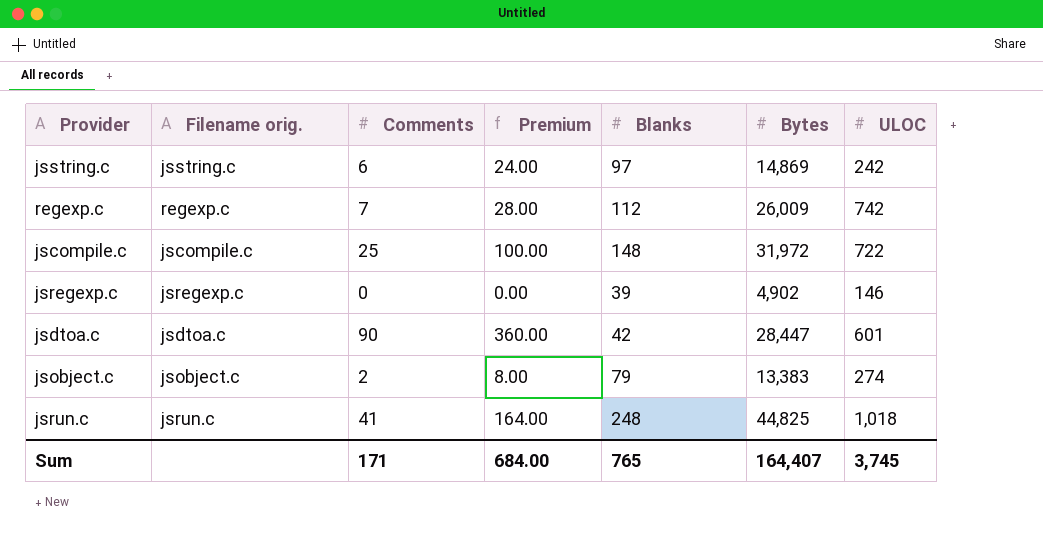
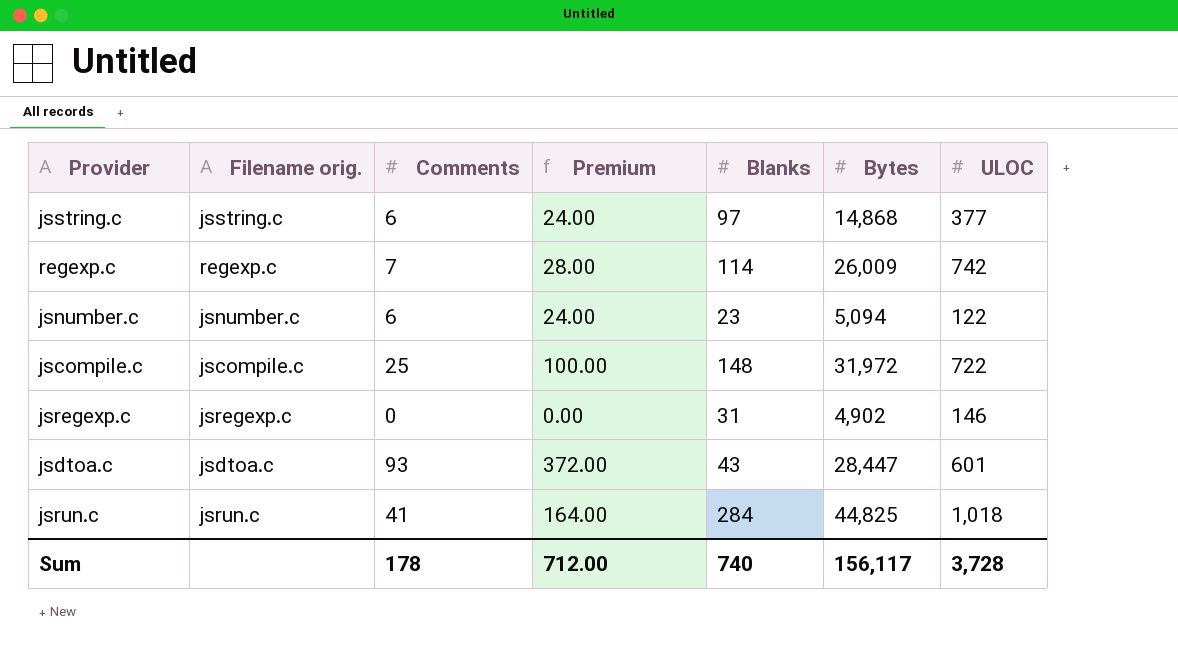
row jsobject.c: jsobject.c | 2 | 8.00 | 79 | 13,383 | 274 -> none
jsstring.c | Bytes: 14,869 -> 14,868
jsstring.c | ULOC: 242 -> 377
regexp.c | Blanks: 112 -> 114
row jsnumber.c: none -> jsnumber.c | 6 | 24.00 | 23 | 5,094 | 122
jsregexp.c | Blanks: 39 -> 31
jsdtoa.c | Comments: 90 -> 93
jsdtoa.c | Premium: 360.00 -> 372.00
jsdtoa.c | Blanks: 42 -> 43
jsrun.c | Blanks: 248 -> 284
Sum | Comments: 171 -> 178
Sum | Premium: 684.00 -> 712.00
Sum | Blanks: 765 -> 740
Sum | Bytes: 164,407 -> 156,117
Sum | ULOC: 3,745 -> 3,728

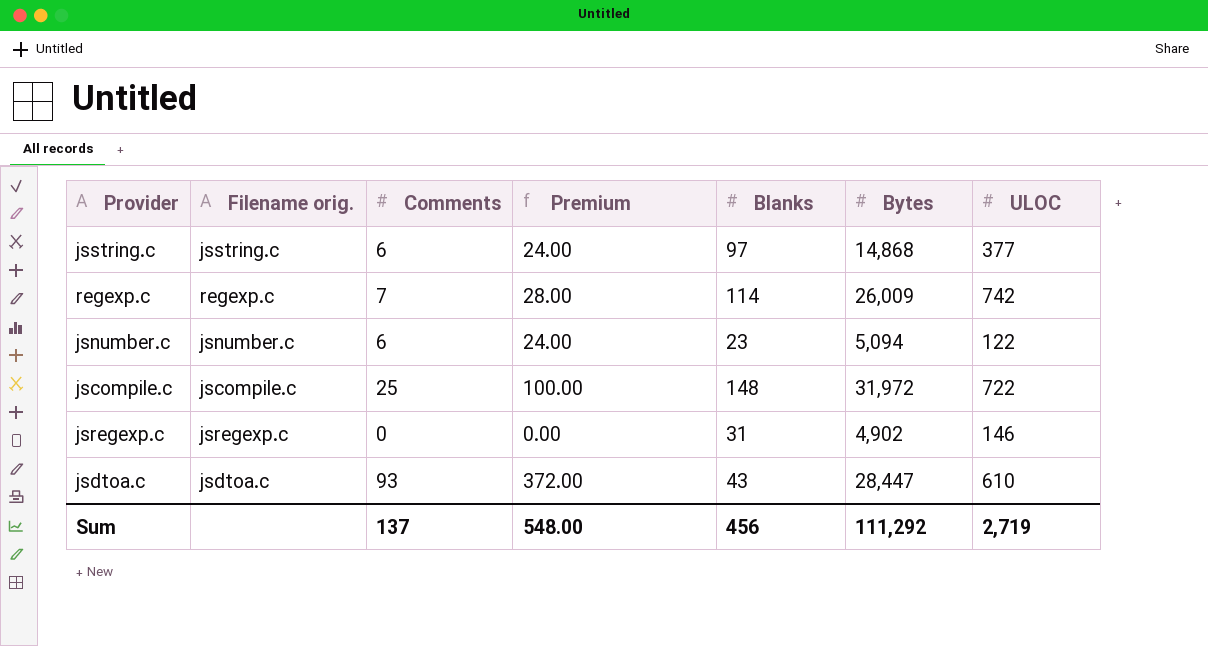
row jsrun.c: jsrun.c | 41 | 164.00 | 284 | 44,825 | 1,018 -> none
jsdtoa.c | ULOC: 601 -> 610
Sum | Comments: 178 -> 137
Sum | Premium: 712.00 -> 548.00
Sum | Blanks: 740 -> 456
Sum | Bytes: 156,117 -> 111,292
Sum | ULOC: 3,728 -> 2,719

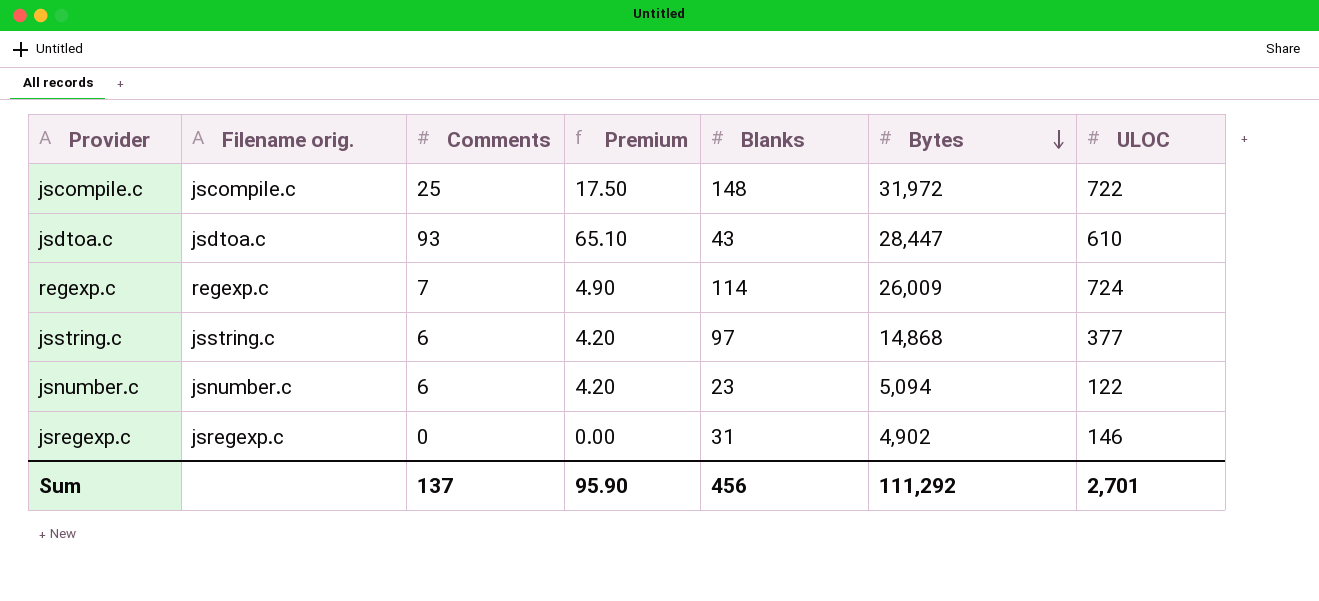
row order: none -> Bytes descending
column Premium | formula: [Comments] * 4 -> [Comments] * 0.7
regexp.c | ULOC: 742 -> 724
Sum | Premium: 548.00 -> 95.90
Sum | ULOC: 2,719 -> 2,701

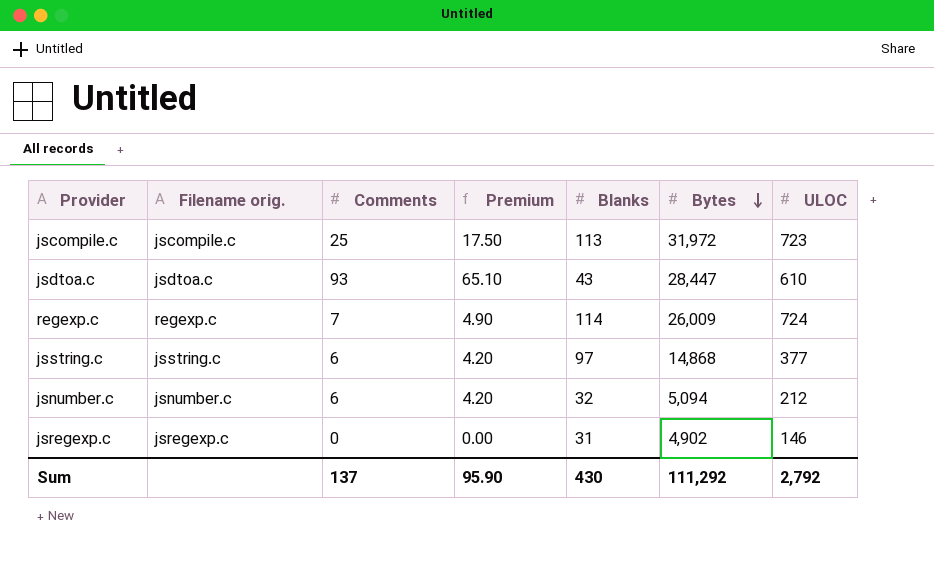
jscompile.c | Blanks: 148 -> 113
jscompile.c | ULOC: 722 -> 723
jsnumber.c | Blanks: 23 -> 32
jsnumber.c | ULOC: 122 -> 212
Sum | Blanks: 456 -> 430
Sum | ULOC: 2,701 -> 2,792

